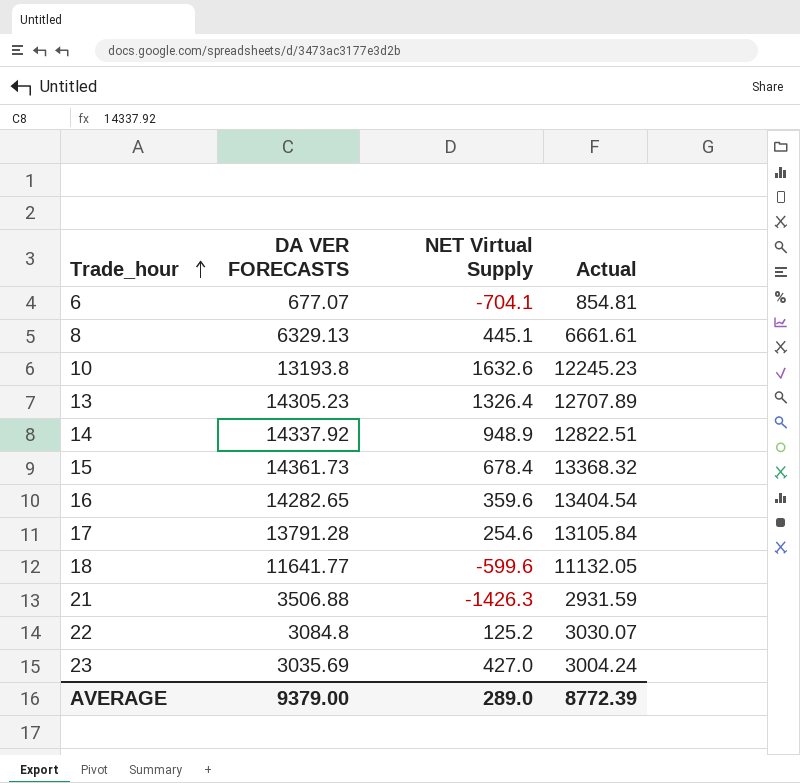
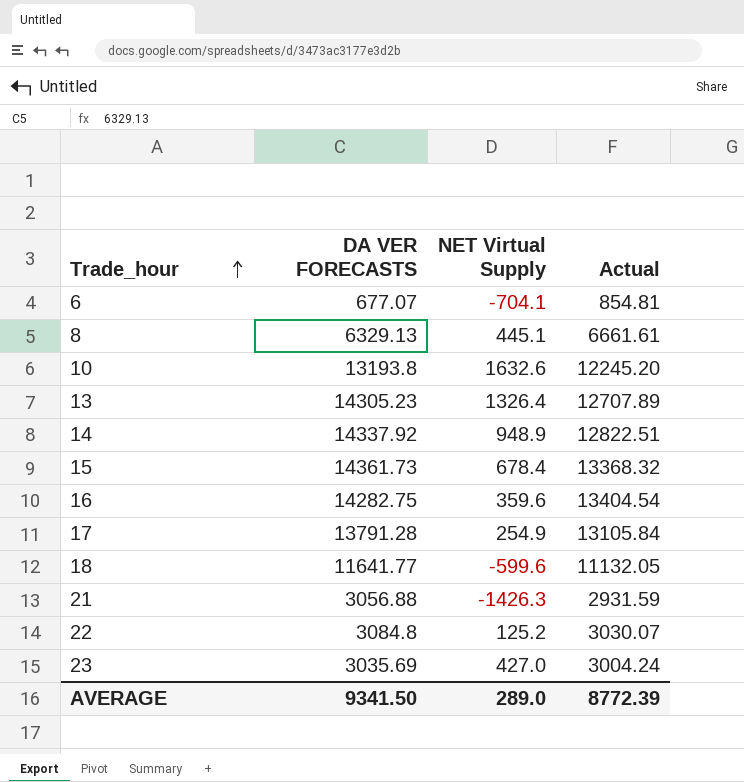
10 | Actual: 12245.23 -> 12245.20
16 | DA VER FORECASTS: 14282.65 -> 14282.75
17 | NET Virtual Supply: 254.6 -> 254.9
21 | DA VER FORECASTS: 3506.88 -> 3056.88
AVERAGE | DA VER FORECASTS: 9379.00 -> 9341.50

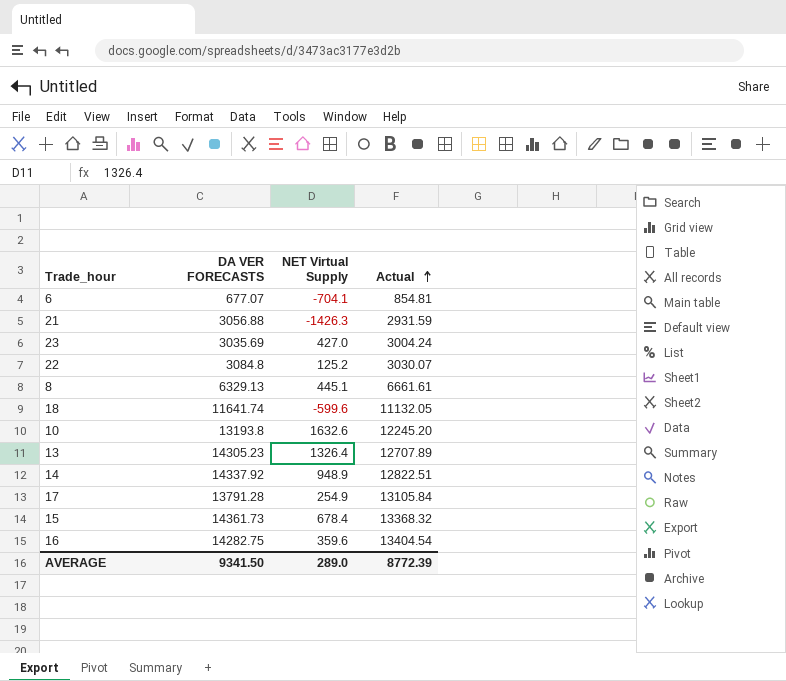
row order: Trade_hour ascending -> Actual ascending
18 | DA VER FORECASTS: 11641.77 -> 11641.74

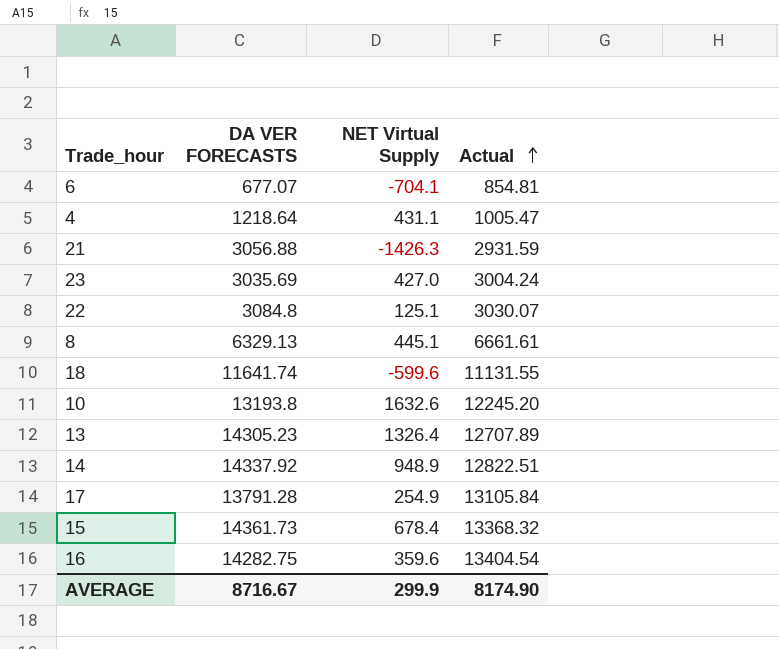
row 4: none -> 1218.64 | 431.1 | 1005.47
22 | NET Virtual Supply: 125.2 -> 125.1
18 | Actual: 11132.05 -> 11131.55
AVERAGE | DA VER FORECASTS: 9341.50 -> 8716.67
AVERAGE | NET Virtual Supply: 289.0 -> 299.9
AVERAGE | Actual: 8772.39 -> 8174.90

